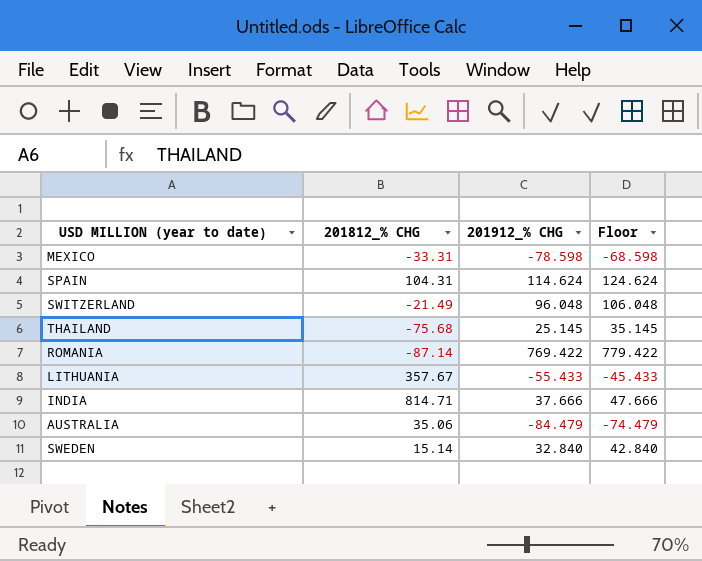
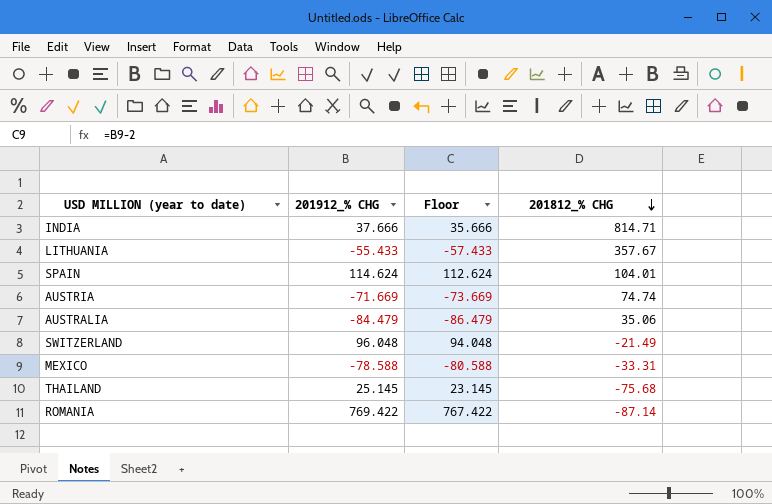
row order: none -> 201812_% CHG descending
column Floor | formula: [201912_% CHG] + 10 -> [201912_% CHG] - 2
column 201812_% CHG | position: 2 -> 4
row SWEDEN: 15.14 | 32.840 | 42.840 -> none
SPAIN | 201812_% CHG: 104.31 -> 104.01
row AUSTRIA: none -> -71.669 | -73.669 | 74.74
MEXICO | 201912_% CHG: -78.598 -> -78.588

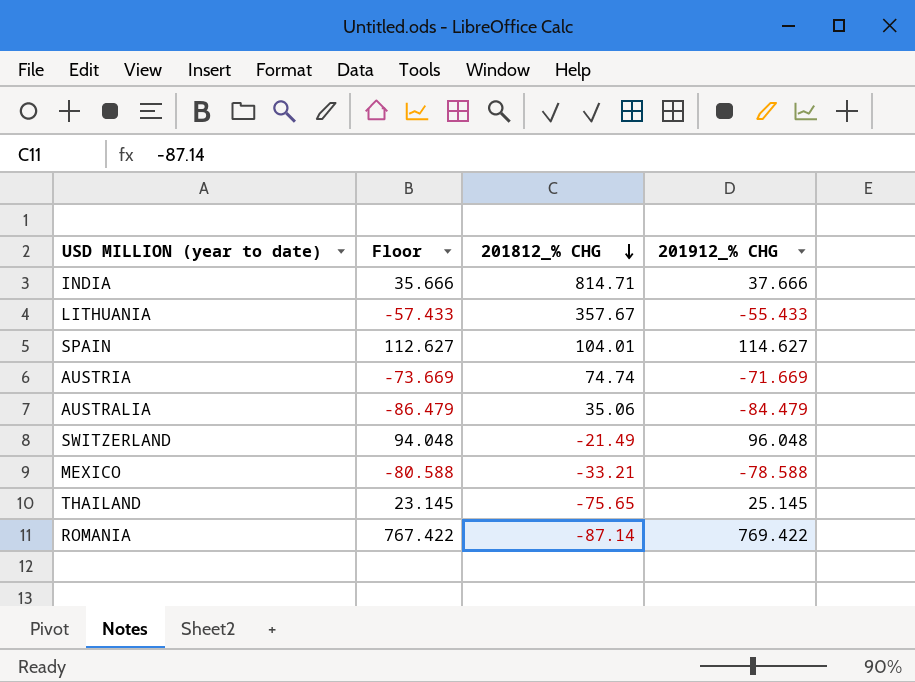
column 201912_% CHG | position: 2 -> 4
SPAIN | Floor: 112.624 -> 112.627
SPAIN | 201912_% CHG: 114.624 -> 114.627
MEXICO | 201812_% CHG: -33.31 -> -33.21
THAILAND | 201812_% CHG: -75.68 -> -75.65

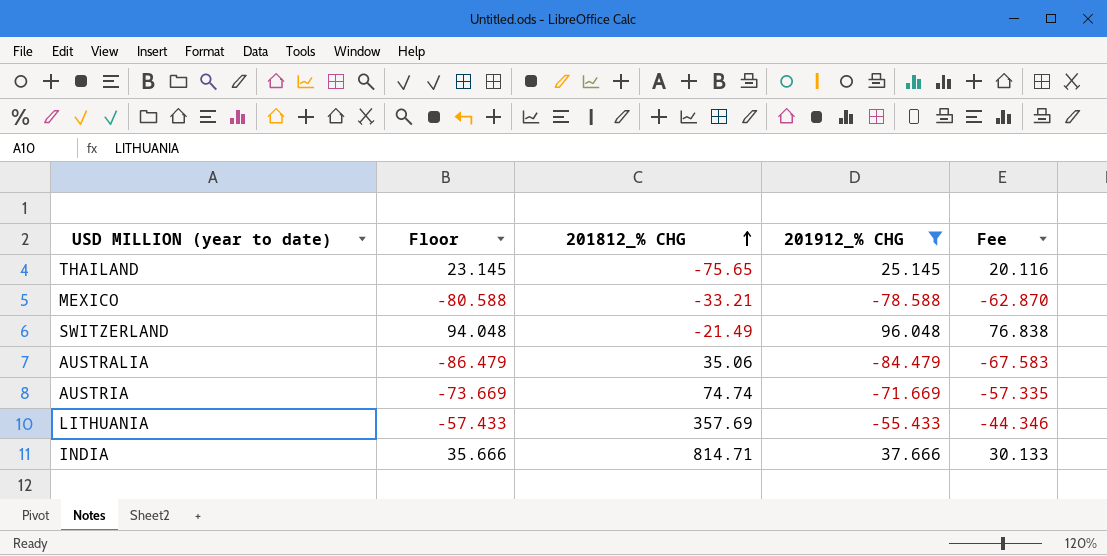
filter: none -> 201912_% CHG <= 96.048
row order: 201812_% CHG descending -> 201812_% CHG ascending
column Fee | formula: none -> [201912_% CHG] * 0.8
LITHUANIA | 201812_% CHG: 357.67 -> 357.69

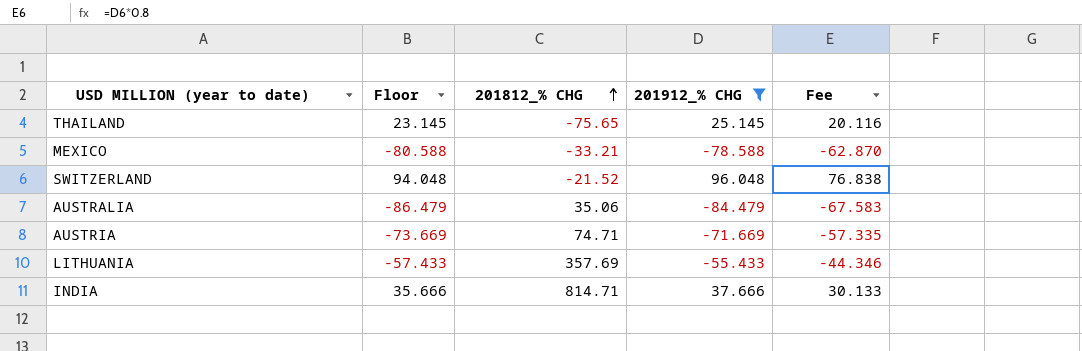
SWITZERLAND | 201812_% CHG: -21.49 -> -21.52
AUSTRIA | 201812_% CHG: 74.74 -> 74.71

